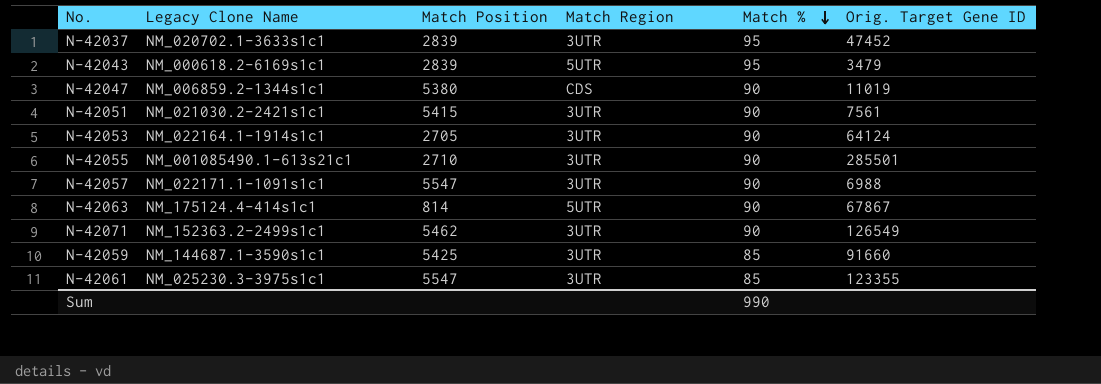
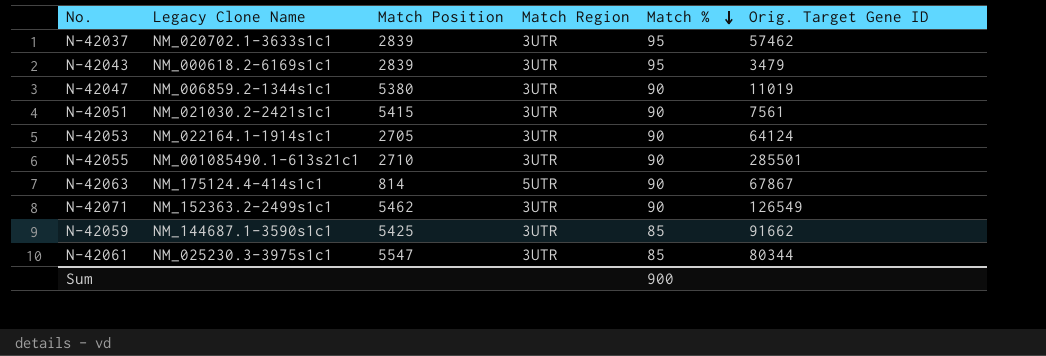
row N-42057: NM_022171.1-1091s1c1 | 5547 | 3UTR | 90 | 6988 -> none
N-42037 | Orig. Target Gene ID: 47452 -> 57462
N-42043 | Match Region: 5UTR -> 3UTR
N-42047 | Match Region: CDS -> 3UTR
N-42059 | Orig. Target Gene ID: 91660 -> 91662
N-42061 | Orig. Target Gene ID: 123355 -> 80344
Sum | Match %: 990 -> 900

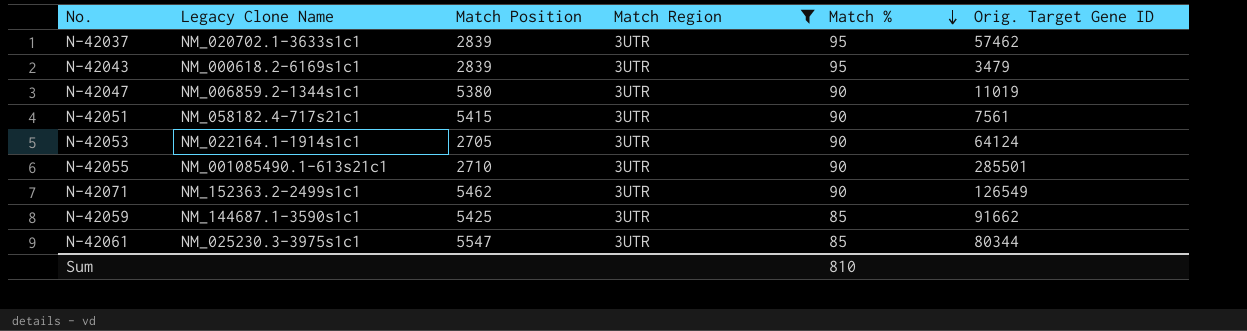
filter: none -> Match Region = 3UTR
N-42051 | Legacy Clone Name: NM_021030.2-2421s1c1 -> NM_058182.4-717s21c1
Sum | Match %: 900 -> 810

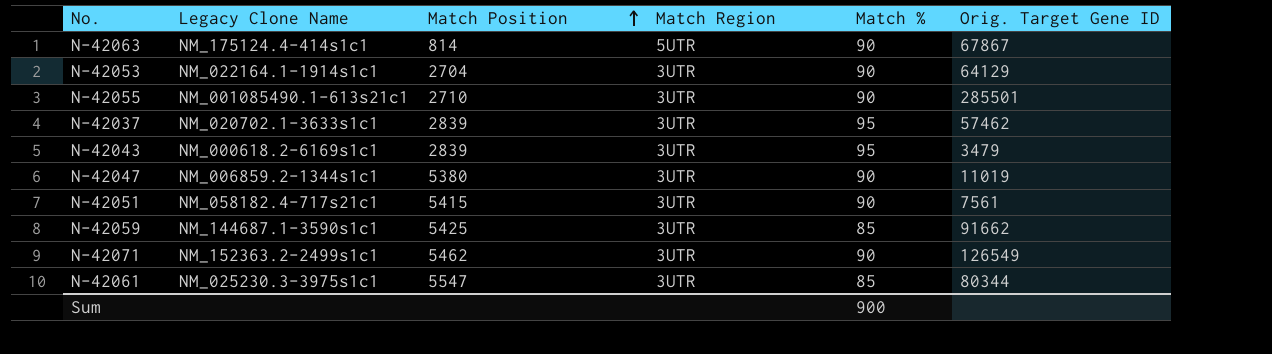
filter: Match Region = 3UTR -> none
row order: Match % descending -> Match Position ascending
N-42053 | Match Position: 2705 -> 2704
N-42053 | Orig. Target Gene ID: 64124 -> 64129
Sum | Match %: 810 -> 900

